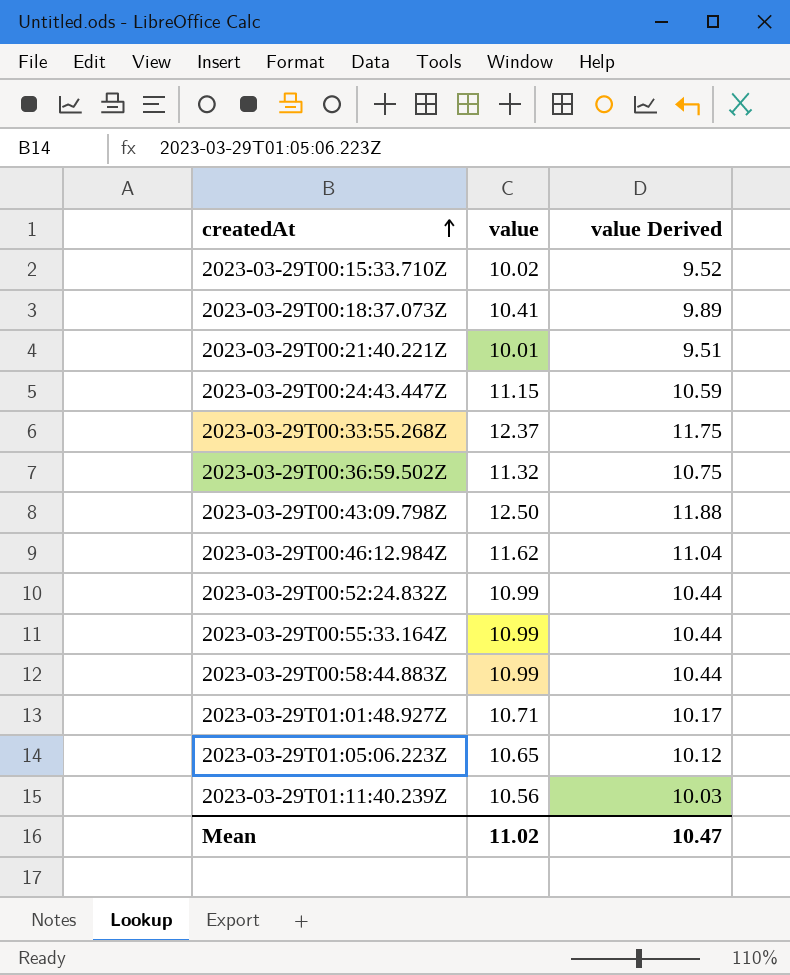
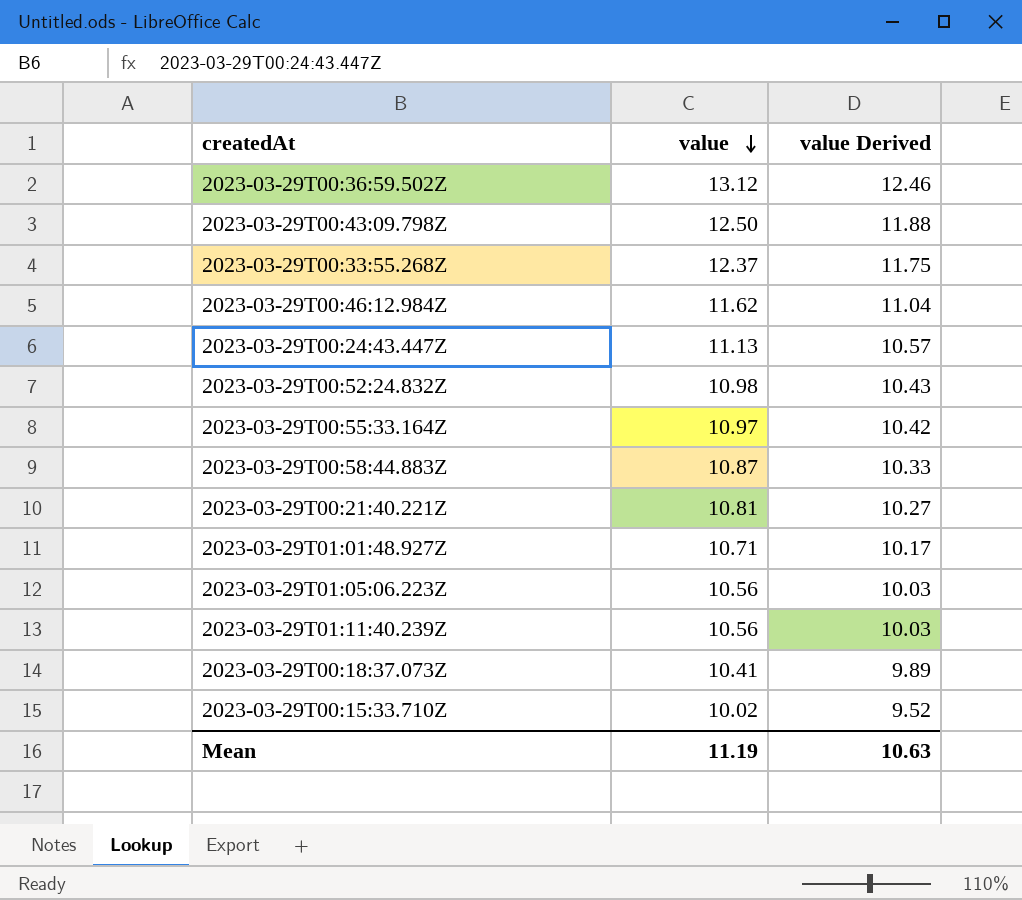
row order: createdAt ascending -> value descending
2023-03-29T00:36:59.502Z | value: 11.32 -> 13.12
2023-03-29T00:36:59.502Z | value Derived: 10.75 -> 12.46
2023-03-29T00:24:43.447Z | value: 11.15 -> 11.13
2023-03-29T00:24:43.447Z | value Derived: 10.59 -> 10.57
2023-03-29T00:52:24.832Z | value: 10.99 -> 10.98
2023-03-29T00:52:24.832Z | value Derived: 10.44 -> 10.43
2023-03-29T00:55:33.164Z | value: 10.99 -> 10.97
2023-03-29T00:55:33.164Z | value Derived: 10.44 -> 10.42
2023-03-29T00:58:44.883Z | value: 10.99 -> 10.87
2023-03-29T00:58:44.883Z | value Derived: 10.44 -> 10.33
2023-03-29T00:21:40.221Z | value: 10.01 -> 10.81
2023-03-29T00:21:40.221Z | value Derived: 9.51 -> 10.27
2023-03-29T01:05:06.223Z | value: 10.65 -> 10.56
2023-03-29T01:05:06.223Z | value Derived: 10.12 -> 10.03
Mean | value: 11.02 -> 11.19
Mean | value Derived: 10.47 -> 10.63

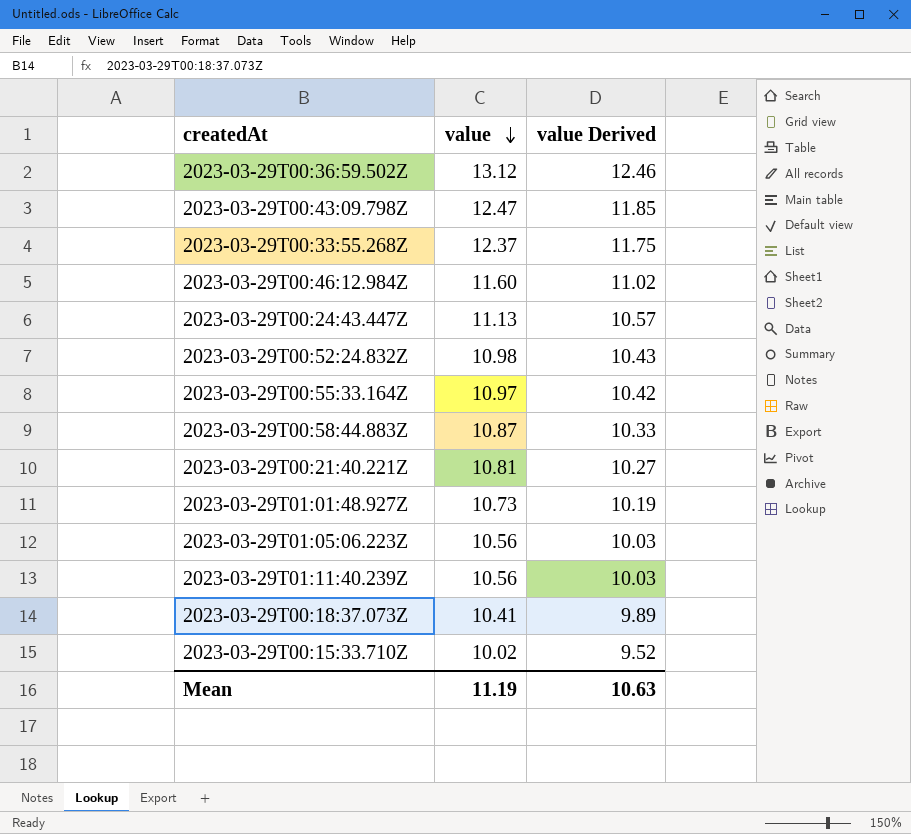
2023-03-29T00:43:09.798Z | value: 12.50 -> 12.47
2023-03-29T00:43:09.798Z | value Derived: 11.88 -> 11.85
2023-03-29T00:46:12.984Z | value: 11.62 -> 11.60
2023-03-29T00:46:12.984Z | value Derived: 11.04 -> 11.02
2023-03-29T01:01:48.927Z | value: 10.71 -> 10.73
2023-03-29T01:01:48.927Z | value Derived: 10.17 -> 10.19

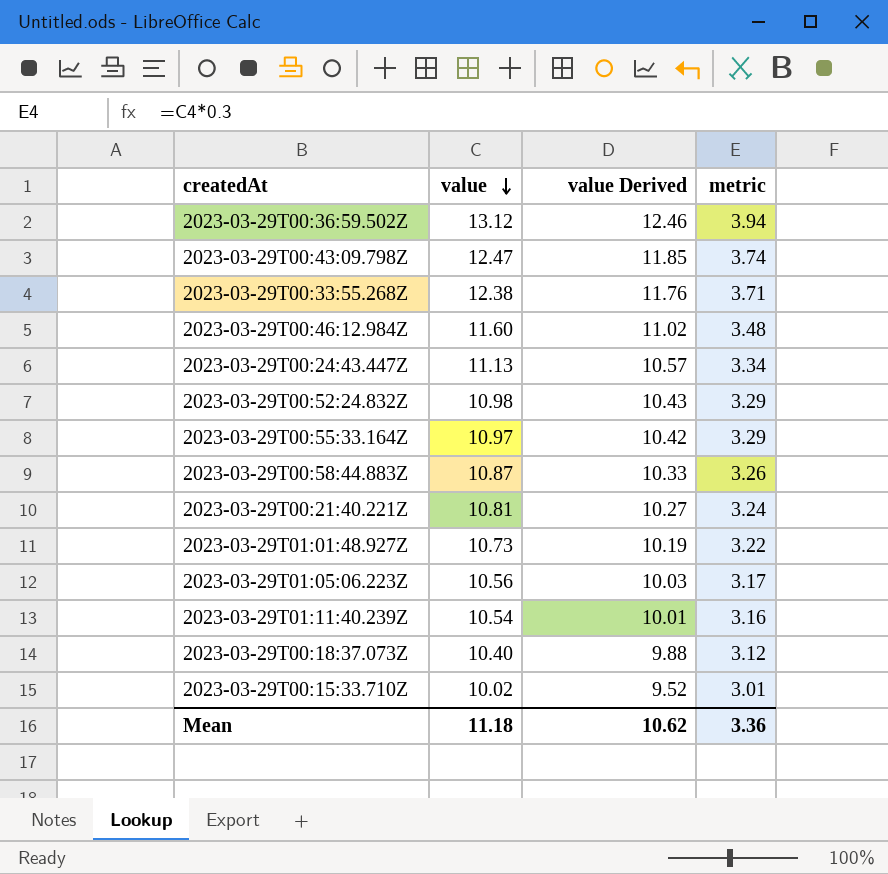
column metric | formula: none -> [value] * 0.3
2023-03-29T00:33:55.268Z | value: 12.37 -> 12.38
2023-03-29T00:33:55.268Z | value Derived: 11.75 -> 11.76
2023-03-29T01:11:40.239Z | value: 10.56 -> 10.54
2023-03-29T01:11:40.239Z | value Derived: 10.03 -> 10.01
2023-03-29T00:18:37.073Z | value: 10.41 -> 10.40
2023-03-29T00:18:37.073Z | value Derived: 9.89 -> 9.88
Mean | value: 11.19 -> 11.18
Mean | value Derived: 10.63 -> 10.62

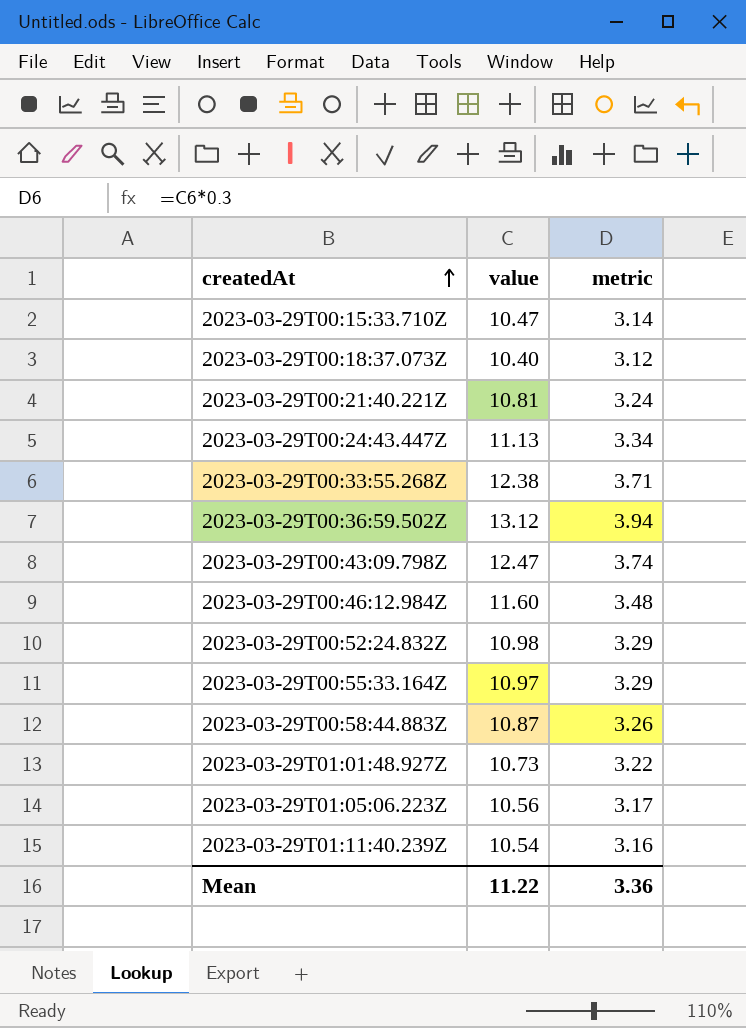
row order: value descending -> createdAt ascending
column value Derived | formula: [value] * 0.95 -> none
2023-03-29T00:15:33.710Z | value: 10.02 -> 10.47
2023-03-29T00:15:33.710Z | metric: 3.01 -> 3.14
Mean | value: 11.18 -> 11.22

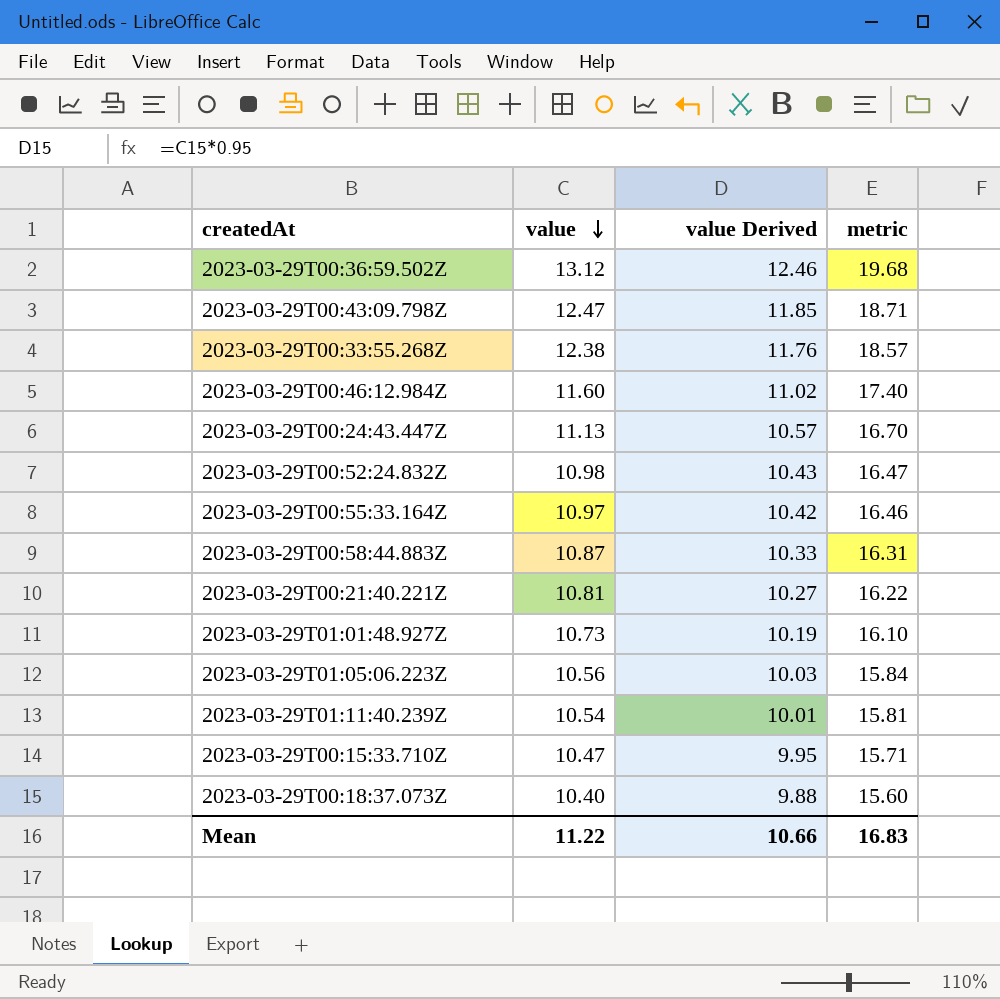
row order: createdAt ascending -> value descending
column value Derived | formula: none -> [value] * 0.95
column metric | formula: [value] * 0.3 -> [value] * 1.5
Mean | metric: 3.36 -> 16.83

